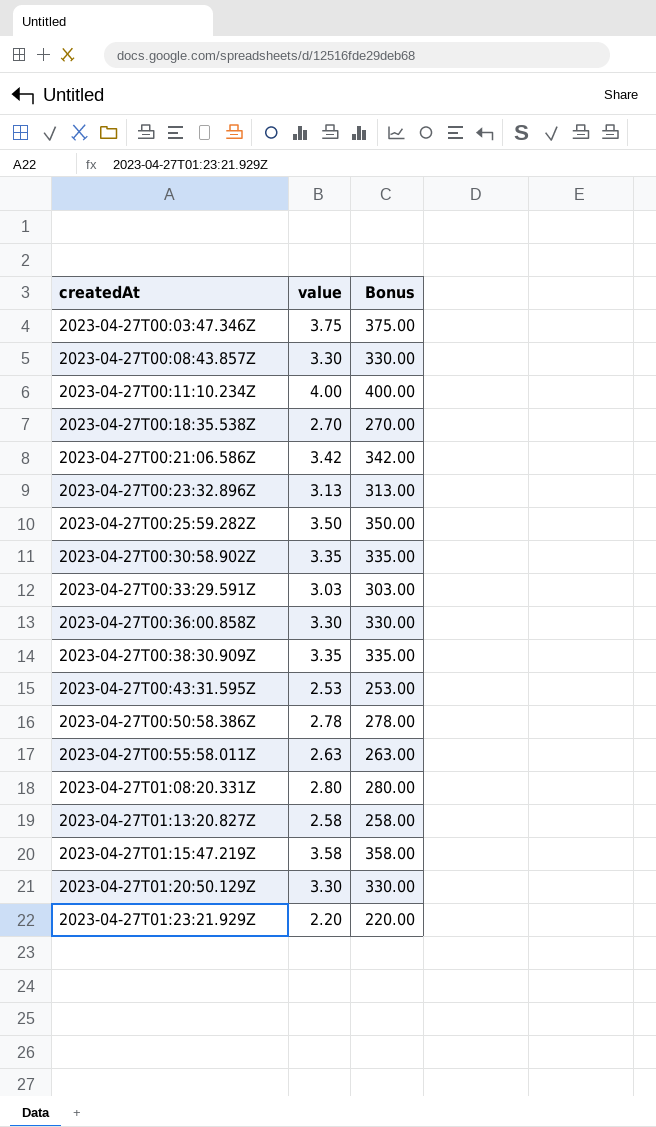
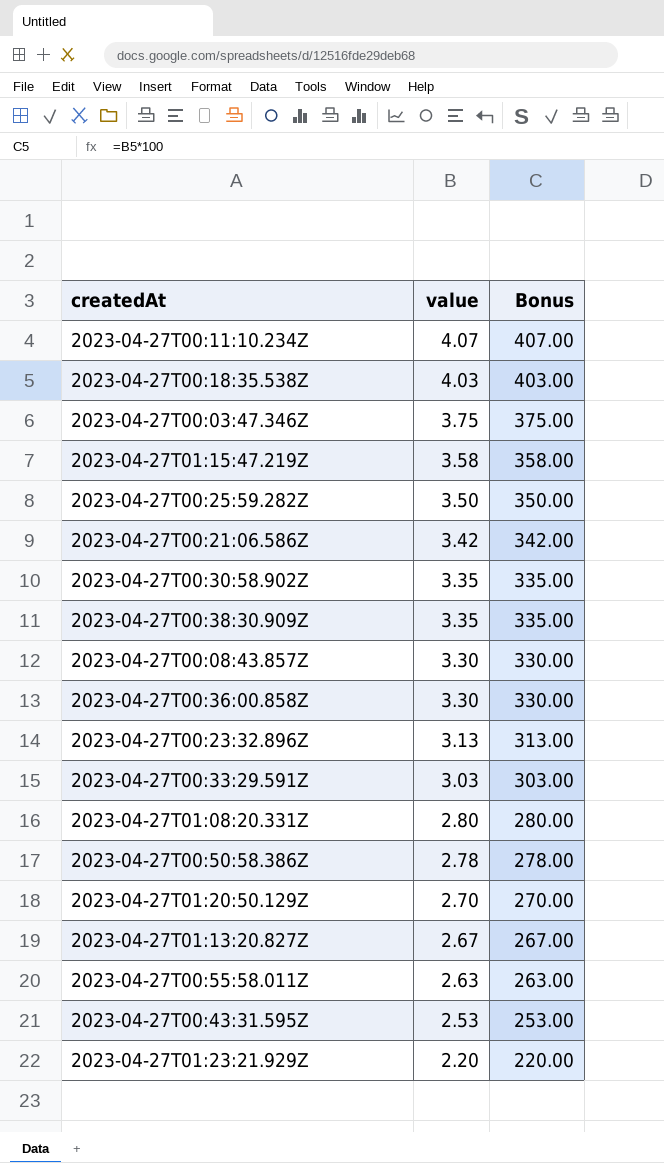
row order: createdAt ascending -> value descending
2023-04-27T00:11:10.234Z | value: 4.00 -> 4.07
2023-04-27T00:11:10.234Z | Bonus: 400.00 -> 407.00
2023-04-27T00:18:35.538Z | value: 2.70 -> 4.03
2023-04-27T00:18:35.538Z | Bonus: 270.00 -> 403.00
2023-04-27T01:20:50.129Z | value: 3.30 -> 2.70
2023-04-27T01:20:50.129Z | Bonus: 330.00 -> 270.00
2023-04-27T01:13:20.827Z | value: 2.58 -> 2.67
2023-04-27T01:13:20.827Z | Bonus: 258.00 -> 267.00

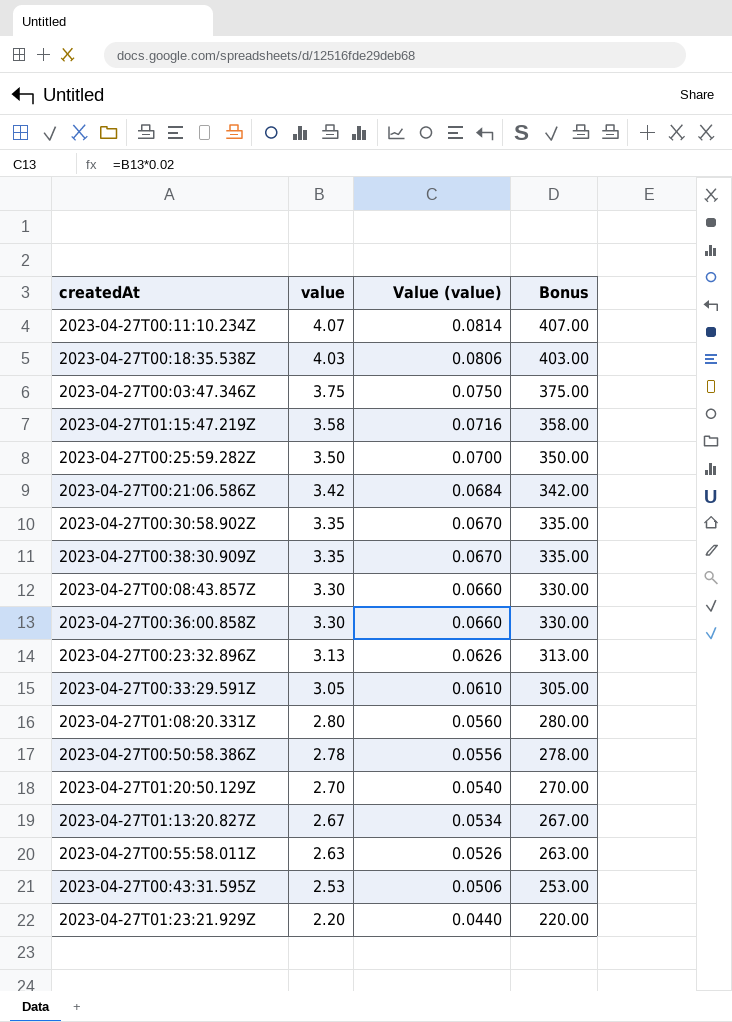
column Value (value) | formula: none -> [value] * 0.02
2023-04-27T00:33:29.591Z | value: 3.03 -> 3.05
2023-04-27T00:33:29.591Z | Bonus: 303.00 -> 305.00

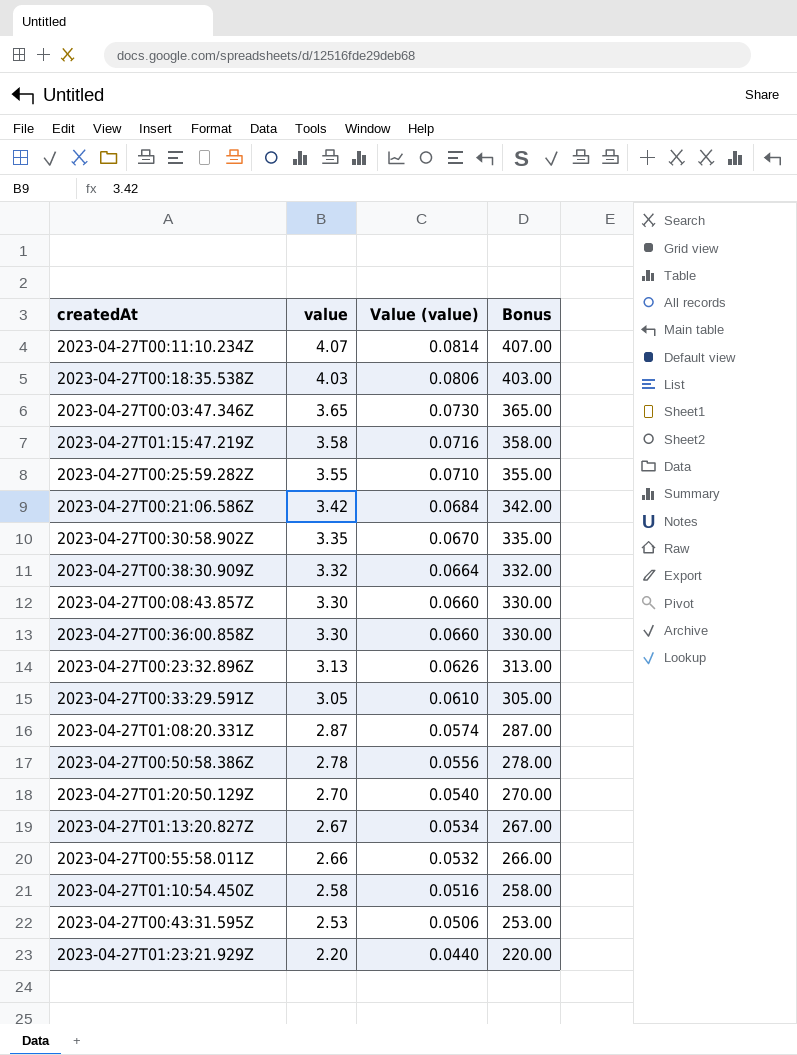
2023-04-27T00:03:47.346Z | value: 3.75 -> 3.65
2023-04-27T00:03:47.346Z | Value (value): 0.0750 -> 0.0730
2023-04-27T00:03:47.346Z | Bonus: 375.00 -> 365.00
2023-04-27T00:25:59.282Z | value: 3.50 -> 3.55
2023-04-27T00:25:59.282Z | Value (value): 0.0700 -> 0.0710
2023-04-27T00:25:59.282Z | Bonus: 350.00 -> 355.00
2023-04-27T00:38:30.909Z | value: 3.35 -> 3.32
2023-04-27T00:38:30.909Z | Value (value): 0.0670 -> 0.0664
2023-04-27T00:38:30.909Z | Bonus: 335.00 -> 332.00
2023-04-27T01:08:20.331Z | value: 2.80 -> 2.87
2023-04-27T01:08:20.331Z | Value (value): 0.0560 -> 0.0574
2023-04-27T01:08:20.331Z | Bonus: 280.00 -> 287.00
2023-04-27T00:55:58.011Z | value: 2.63 -> 2.66
2023-04-27T00:55:58.011Z | Value (value): 0.0526 -> 0.0532
2023-04-27T00:55:58.011Z | Bonus: 263.00 -> 266.00
row 2023-04-27T01:10:54.450Z: none -> 2.58 | 0.0516 | 258.00

